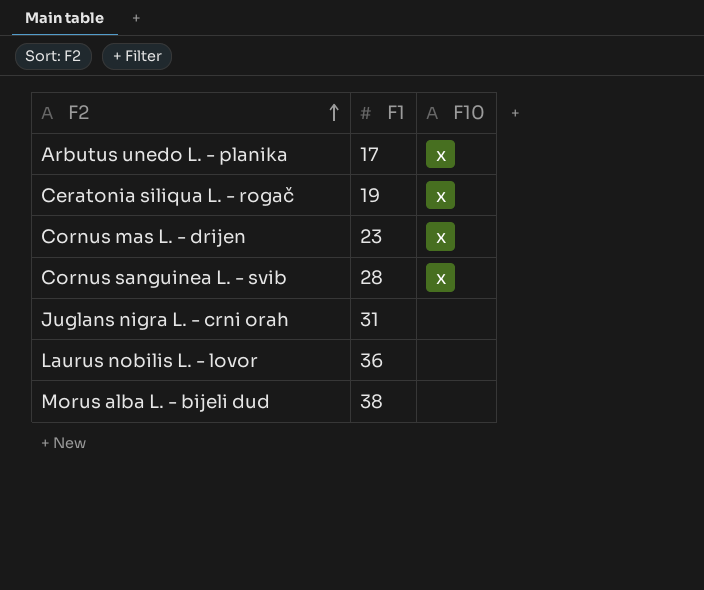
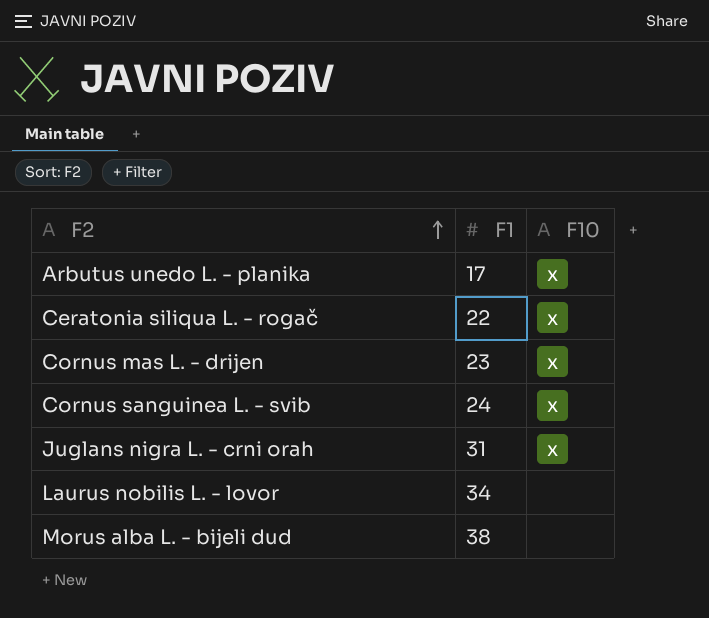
Ceratonia siliqua L. - rogač | F1: 19 -> 22
Cornus sanguinea L. - svib | F1: 28 -> 24
Juglans nigra L. - crni orah | F10: none -> x
Laurus nobilis L. - lovor | F1: 36 -> 34

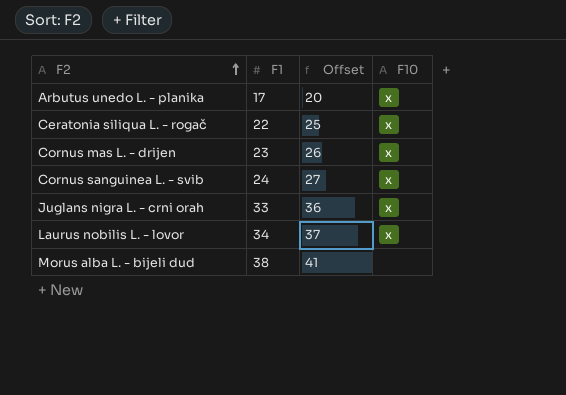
column Offset | formula: none -> [F1] + 3
Juglans nigra L. - crni orah | F1: 31 -> 33
Laurus nobilis L. - lovor | F10: none -> x

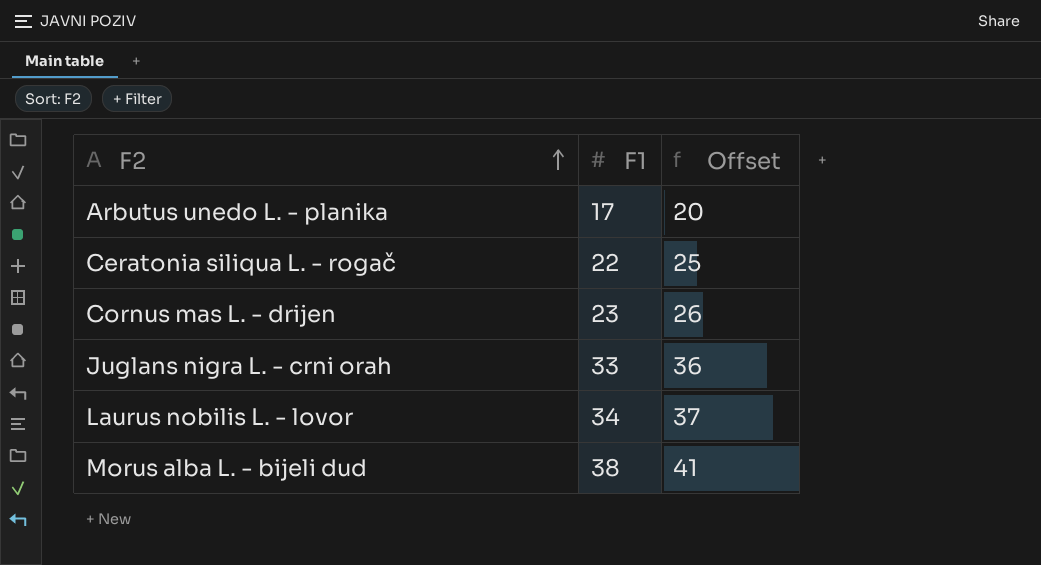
column F10 | position: 4 -> none
row Cornus sanguinea L. - svib: 24 | 27 | x -> none

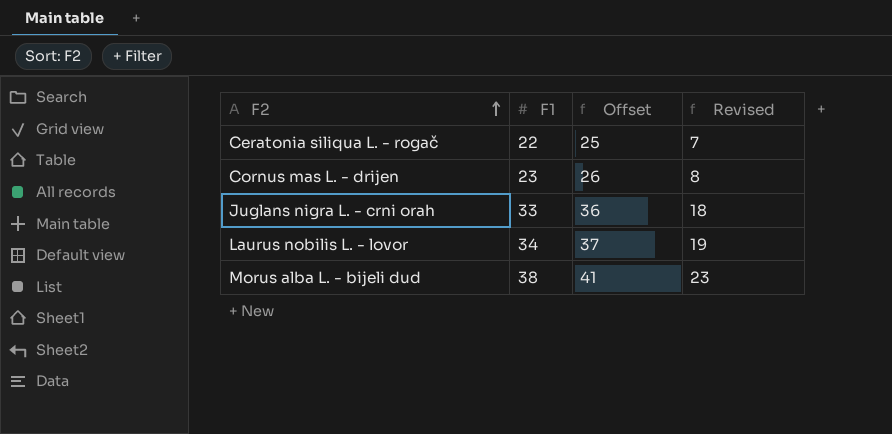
column Revised | formula: none -> [F1] - 15
row Arbutus unedo L. - planika: 17 | 20 -> none

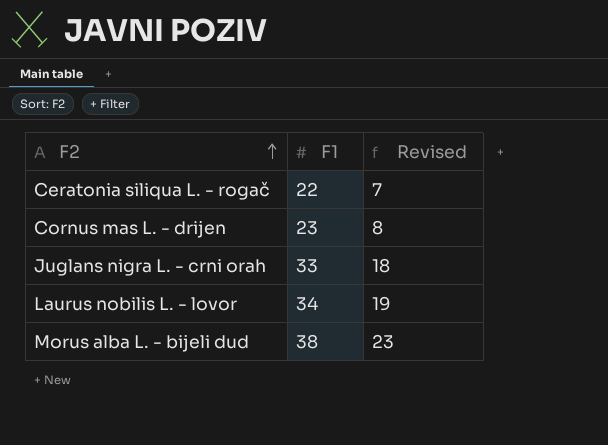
column Offset | formula: [F1] + 3 -> none

